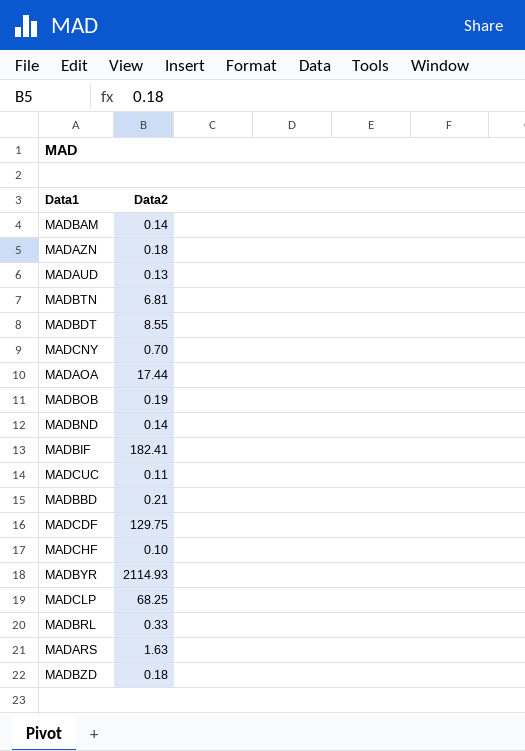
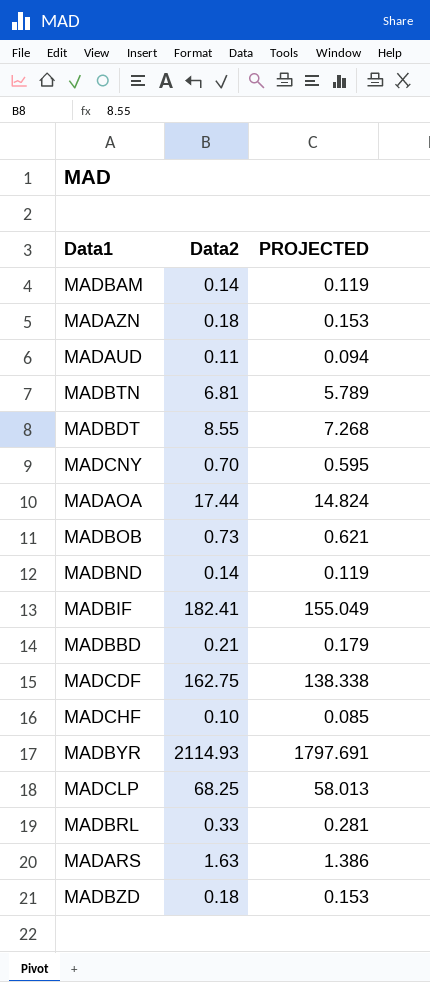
column PROJECTED | formula: none -> [Data2] * 0.85
row MADCUC: 0.11 -> none
MADAUD | Data2: 0.13 -> 0.11
MADBOB | Data2: 0.19 -> 0.73
MADCDF | Data2: 129.75 -> 162.75

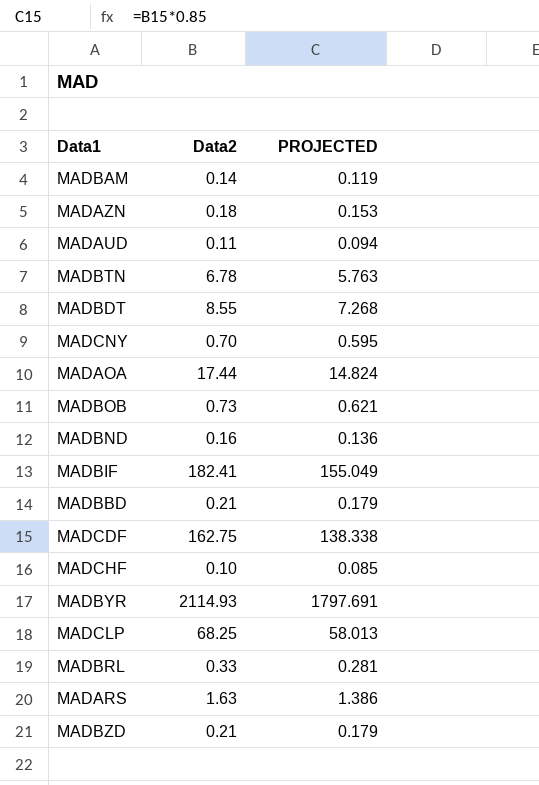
MADBTN | Data2: 6.81 -> 6.78
MADBTN | PROJECTED: 5.789 -> 5.763
MADBND | Data2: 0.14 -> 0.16
MADBND | PROJECTED: 0.119 -> 0.136
MADBZD | Data2: 0.18 -> 0.21
MADBZD | PROJECTED: 0.153 -> 0.179

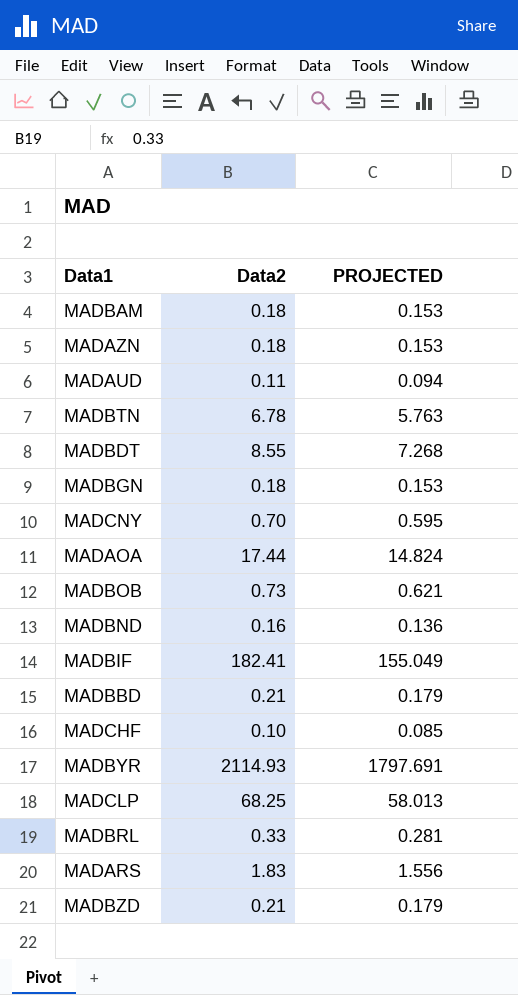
row MADCDF: 162.75 | 138.338 -> none
MADBAM | Data2: 0.14 -> 0.18
MADBAM | PROJECTED: 0.119 -> 0.153
row MADBGN: none -> 0.18 | 0.153
MADARS | Data2: 1.63 -> 1.83
MADARS | PROJECTED: 1.386 -> 1.556

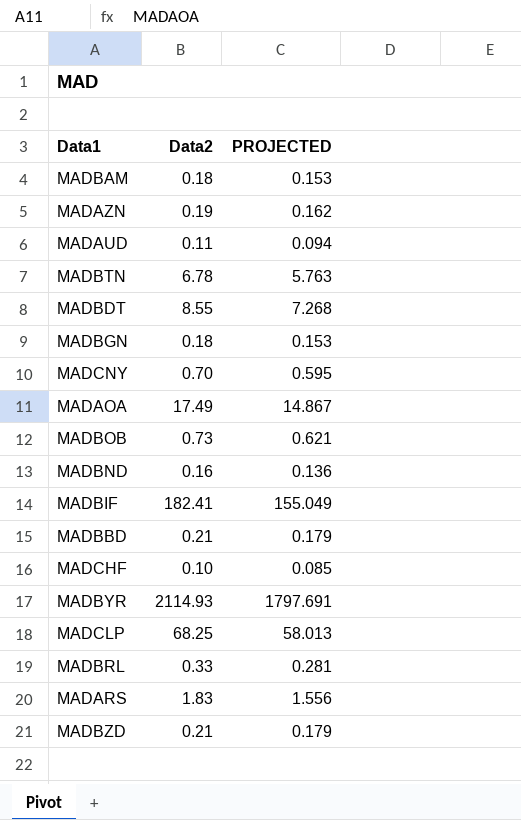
MADAZN | Data2: 0.18 -> 0.19
MADAZN | PROJECTED: 0.153 -> 0.162
MADAOA | Data2: 17.44 -> 17.49
MADAOA | PROJECTED: 14.824 -> 14.867

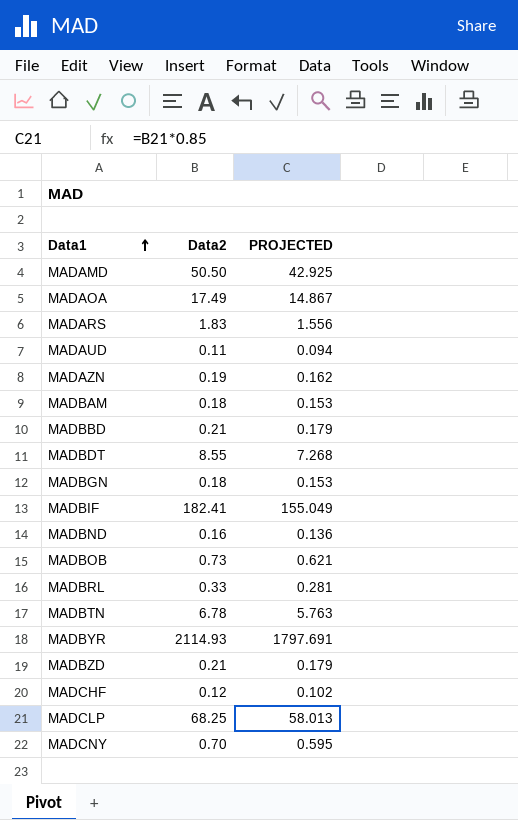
row order: none -> Data1 ascending
row MADAMD: none -> 50.50 | 42.925
MADCHF | Data2: 0.10 -> 0.12
MADCHF | PROJECTED: 0.085 -> 0.102

